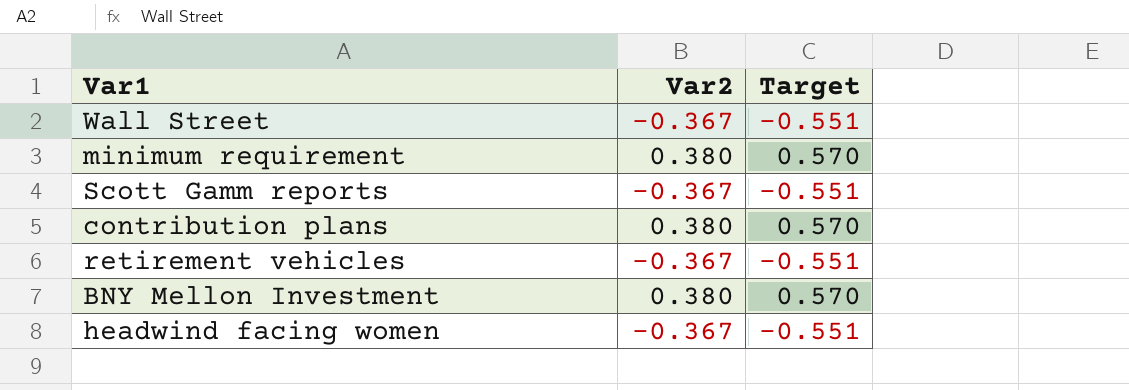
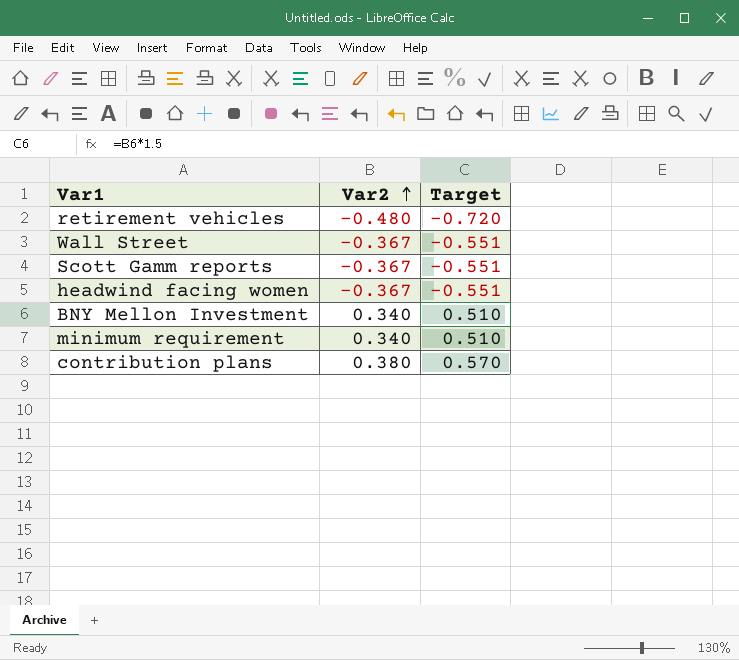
row order: none -> Var2 ascending
retirement vehicles | Var2: -0.367 -> -0.480
retirement vehicles | Target: -0.551 -> -0.720
BNY Mellon Investment | Var2: 0.380 -> 0.340
BNY Mellon Investment | Target: 0.570 -> 0.510
minimum requirement | Var2: 0.380 -> 0.340
minimum requirement | Target: 0.570 -> 0.510

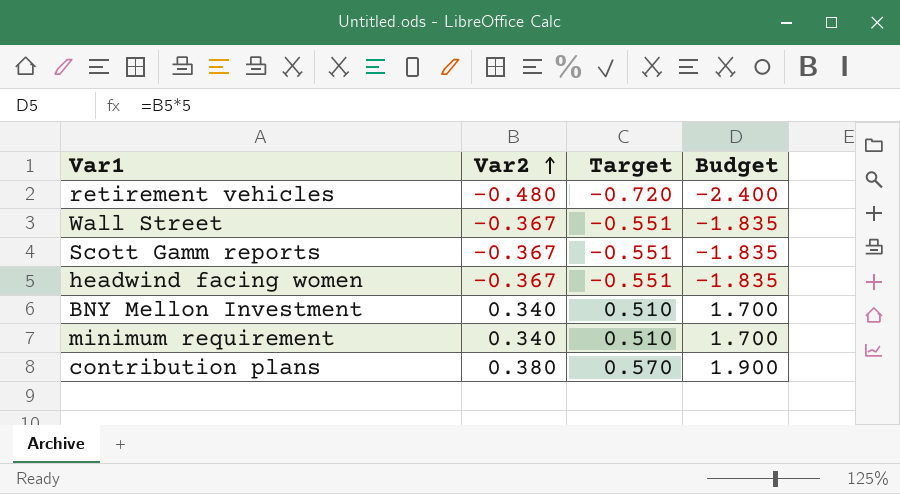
column Budget | formula: none -> [Var2] * 5

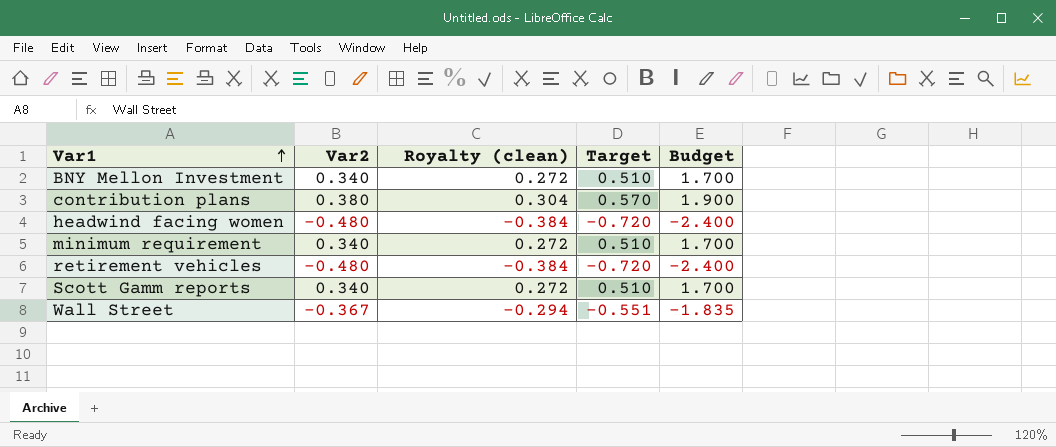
row order: Var2 ascending -> Var1 ascending
column Royalty (clean) | formula: none -> [Var2] * 0.8
headwind facing women | Var2: -0.367 -> -0.480
headwind facing women | Target: -0.551 -> -0.720
headwind facing women | Budget: -1.835 -> -2.400
Scott Gamm reports | Var2: -0.367 -> 0.340
Scott Gamm reports | Target: -0.551 -> 0.510
Scott Gamm reports | Budget: -1.835 -> 1.700

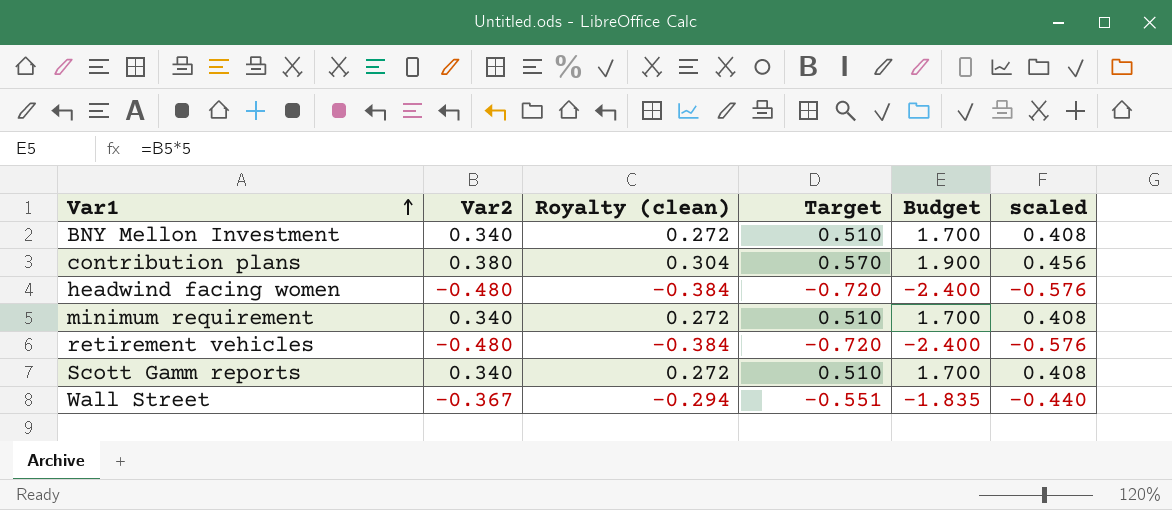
column scaled | formula: none -> [Var2] * 1.2

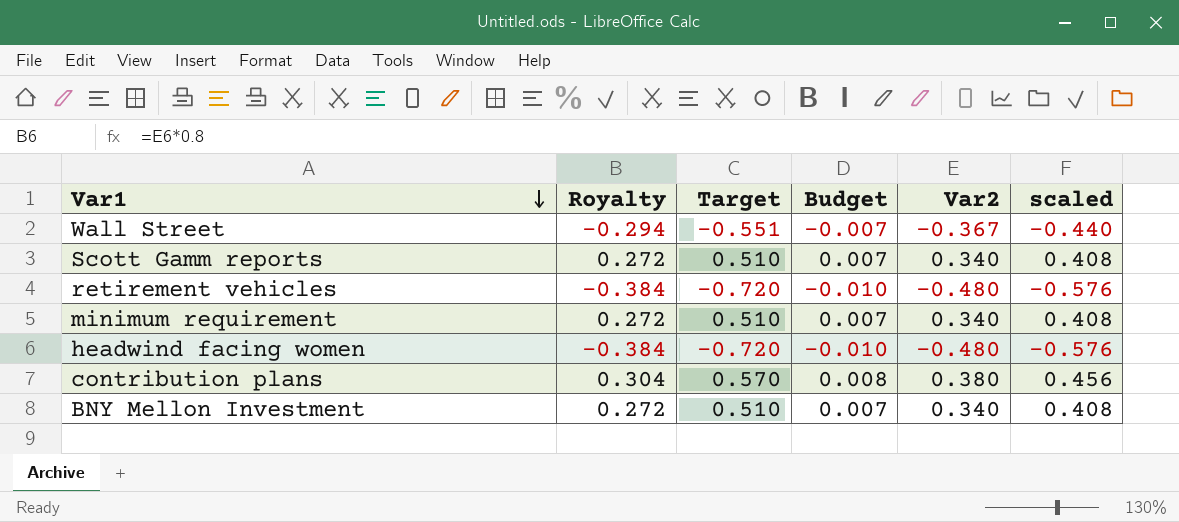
row order: Var1 ascending -> Var1 descending
column name: Royalty (clean) -> Royalty
column Budget | formula: [Var2] * 5 -> [Var2] * 0.02
column Var2 | position: 2 -> 5

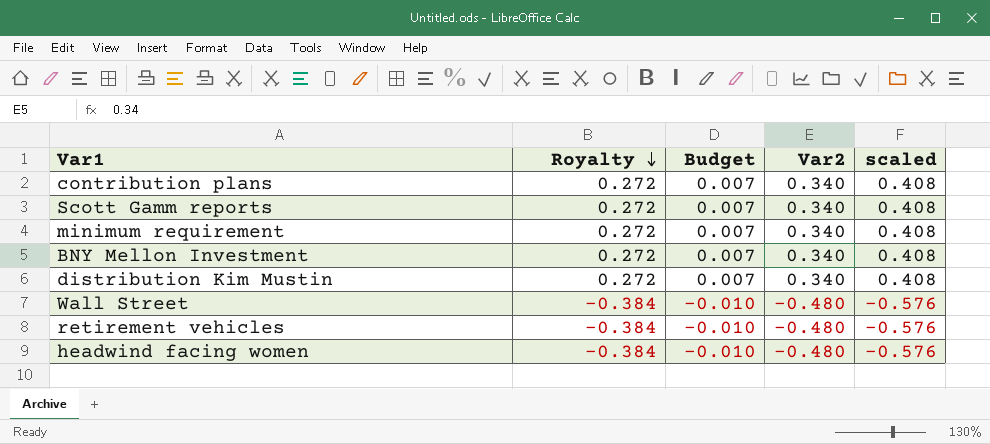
row order: Var1 descending -> Royalty descending
column Target | formula: [Var2] * 1.5 -> none
contribution plans | Royalty: 0.304 -> 0.272
contribution plans | Budget: 0.008 -> 0.007
contribution plans | Var2: 0.380 -> 0.340
contribution plans | scaled: 0.456 -> 0.408
row distribution Kim Mustin: none -> 0.272 | 0.007 | 0.340 | 0.408
Wall Street | Royalty: -0.294 -> -0.384
Wall Street | Budget: -0.007 -> -0.010
Wall Street | Var2: -0.367 -> -0.480
Wall Street | scaled: -0.440 -> -0.576

